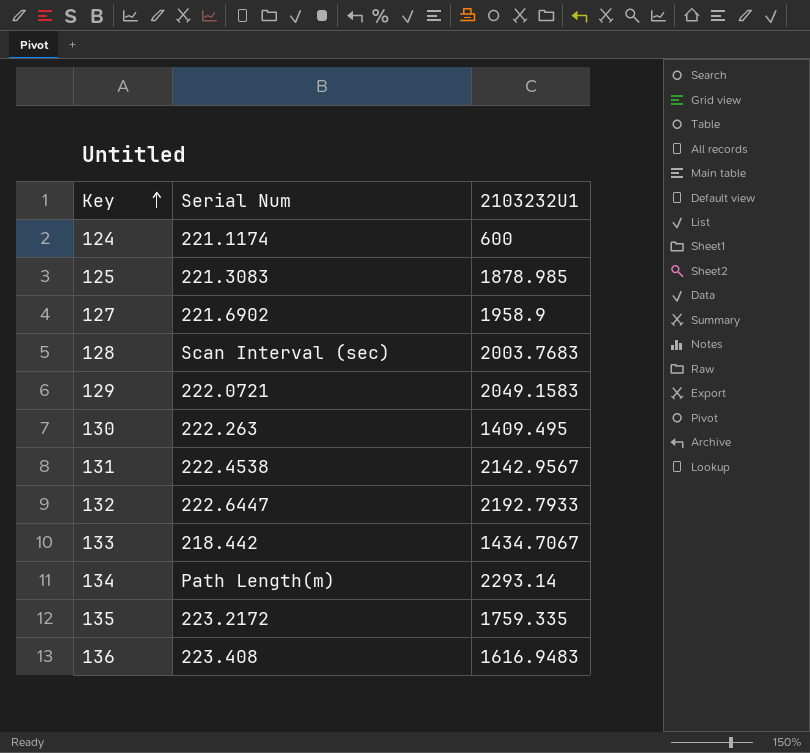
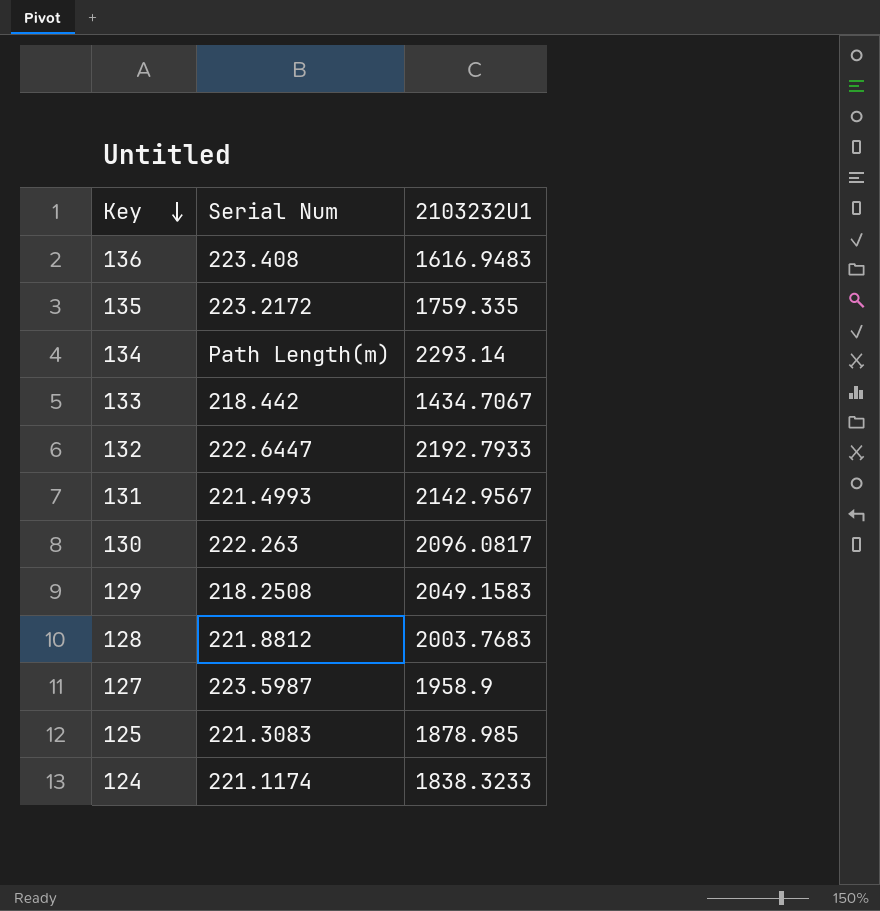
row order: Key ascending -> Key descending
131 | Serial Num: 222.4538 -> 221.4993
130 | 2103232U1: 1409.495 -> 2096.0817
129 | Serial Num: 222.0721 -> 218.2508
128 | Serial Num: Scan Interval (sec) -> 221.8812
127 | Serial Num: 221.6902 -> 223.5987
124 | 2103232U1: 600 -> 1838.3233

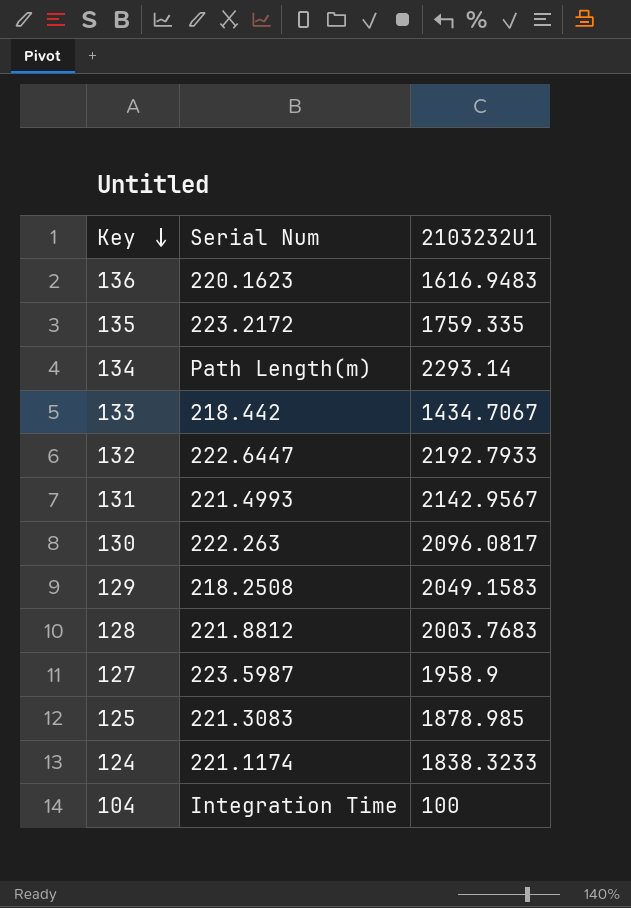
136 | Serial Num: 223.408 -> 220.1623
row 104: none -> Integration Time | 100

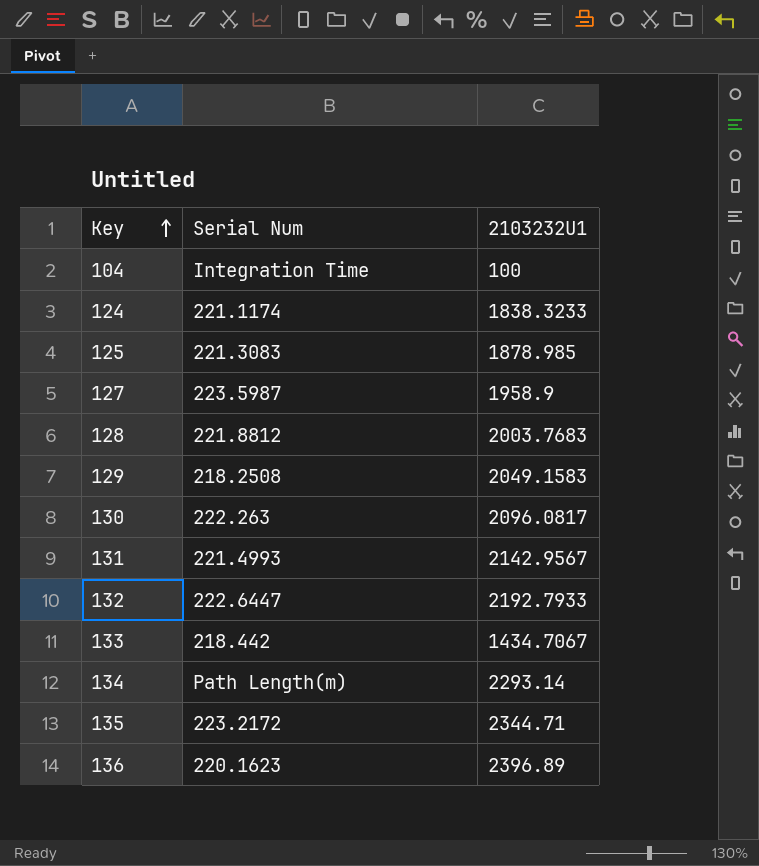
row order: Key descending -> Key ascending
135 | 2103232U1: 1759.335 -> 2344.71
136 | 2103232U1: 1616.9483 -> 2396.89

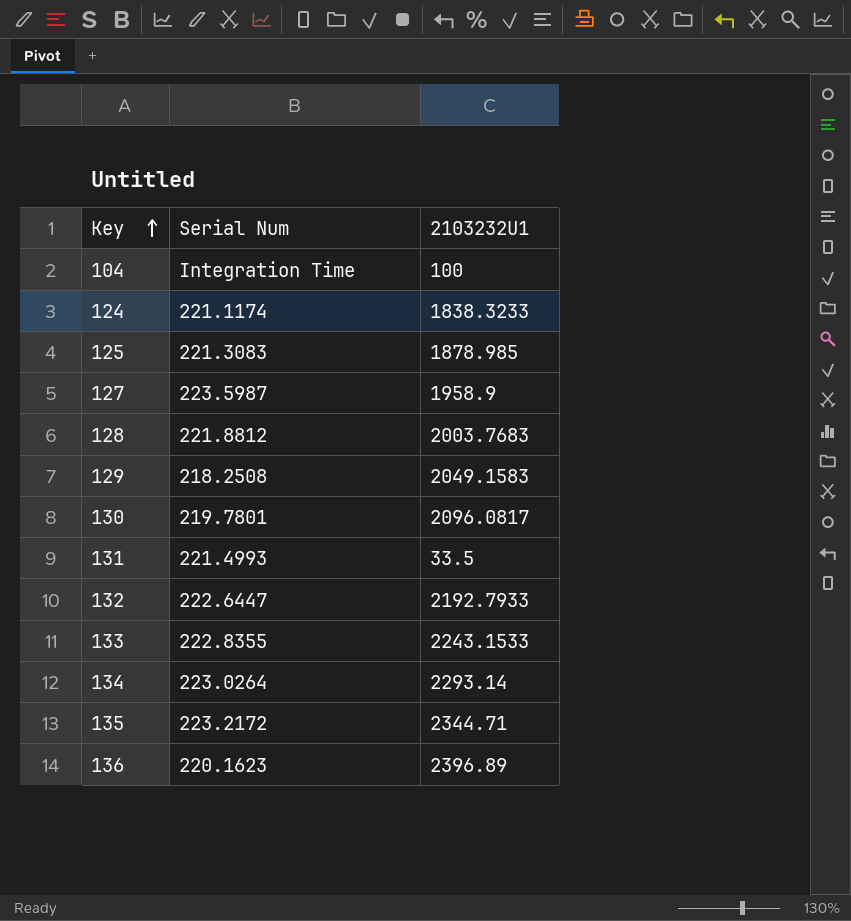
130 | Serial Num: 222.263 -> 219.7801
131 | 2103232U1: 2142.9567 -> 33.5
133 | Serial Num: 218.442 -> 222.8355
133 | 2103232U1: 1434.7067 -> 2243.1533
134 | Serial Num: Path Length(m) -> 223.0264

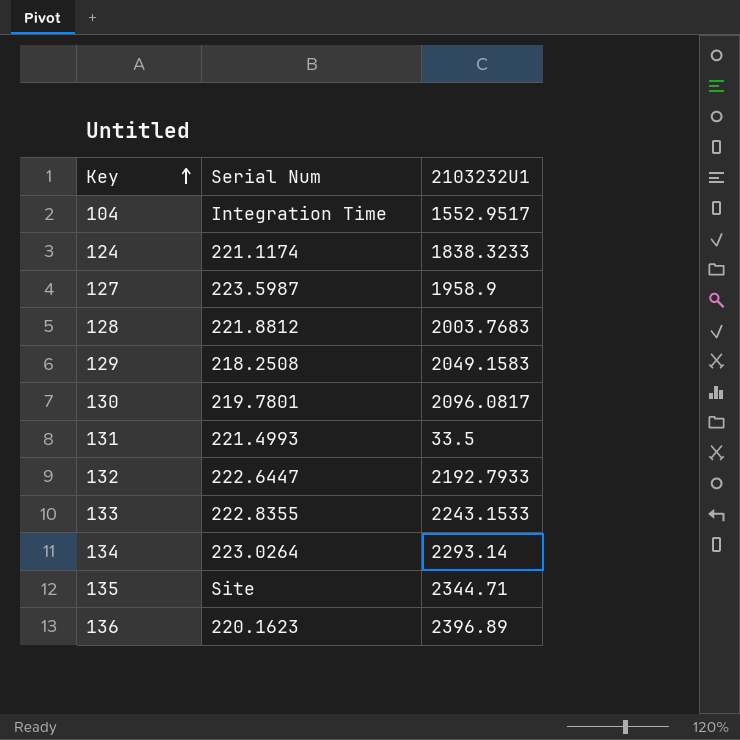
row 125: 221.3083 | 1878.985 -> none
104 | 2103232U1: 100 -> 1552.9517
135 | Serial Num: 223.2172 -> Site

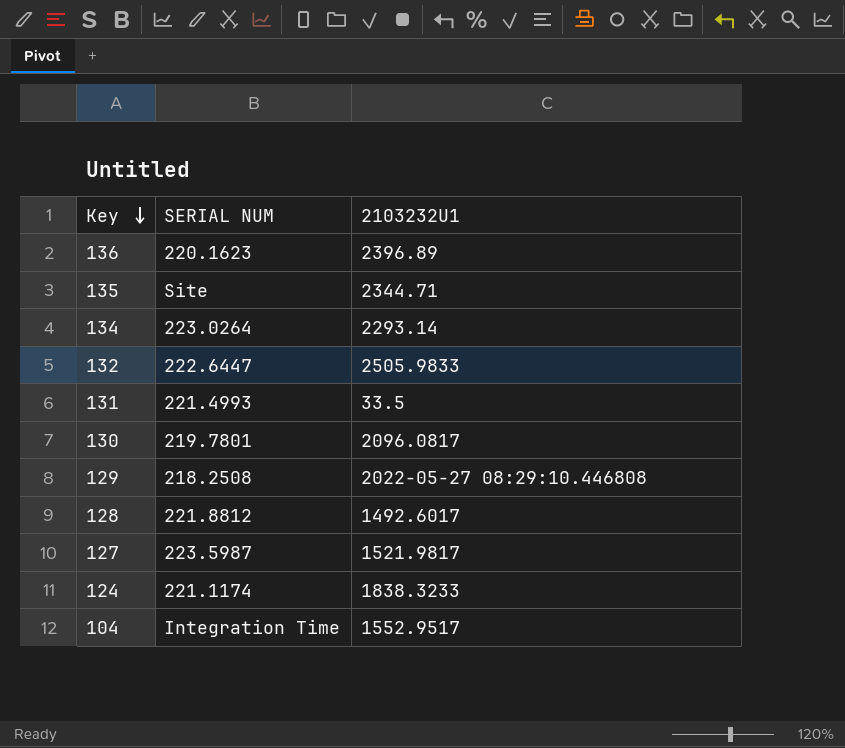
row order: Key ascending -> Key descending
column name: Serial Num -> SERIAL NUM
row 133: 222.8355 | 2243.1533 -> none
132 | 2103232U1: 2192.7933 -> 2505.9833
129 | 2103232U1: 2049.1583 -> 2022-05-27 08:29:10.446808
128 | 2103232U1: 2003.7683 -> 1492.6017
127 | 2103232U1: 1958.9 -> 1521.9817

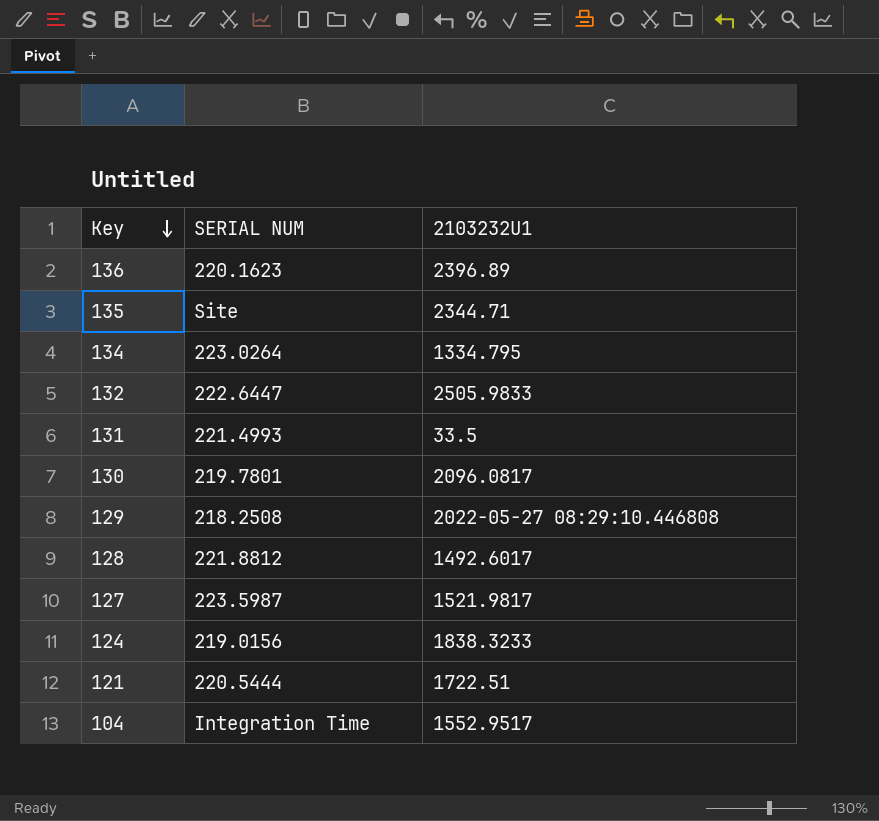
134 | 2103232U1: 2293.14 -> 1334.795
124 | SERIAL NUM: 221.1174 -> 219.0156
row 121: none -> 220.5444 | 1722.51

